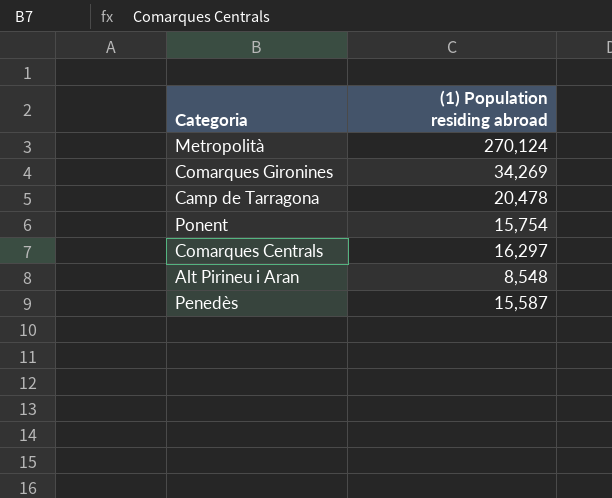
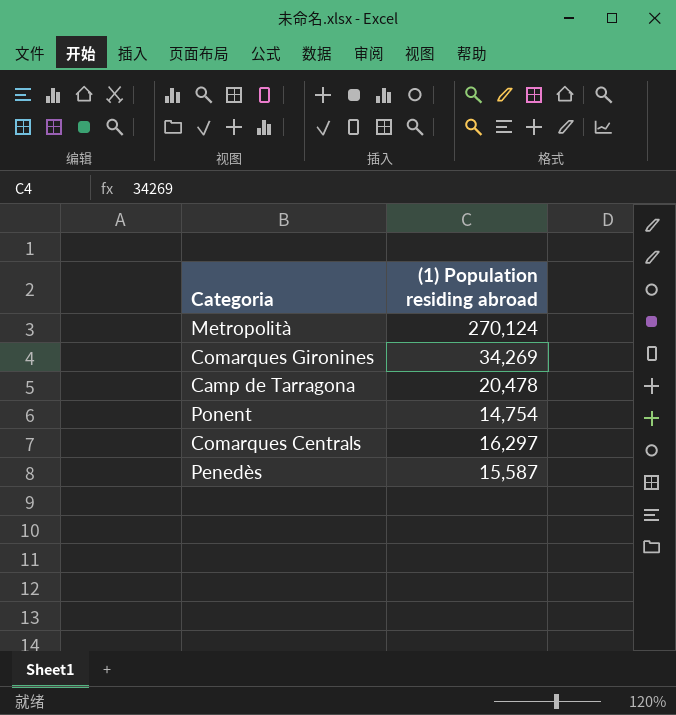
row Alt Pirineu i Aran: 8,548 -> none
Ponent | (1) Population residing abroad: 15,754 -> 14,754

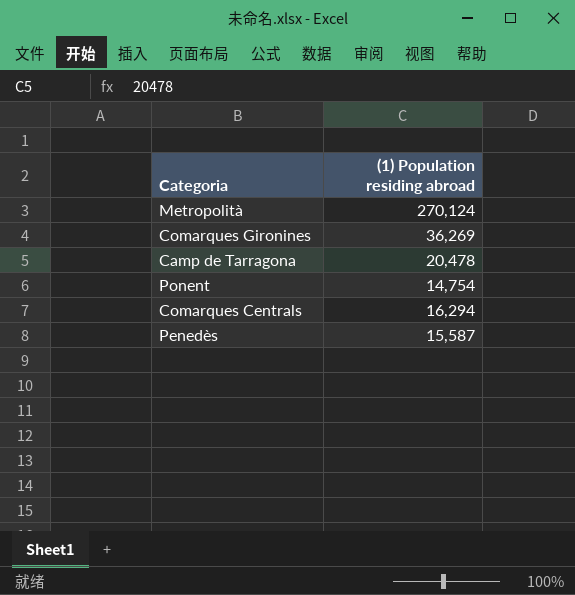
Comarques Gironines | (1) Population residing abroad: 34,269 -> 36,269
Comarques Centrals | (1) Population residing abroad: 16,297 -> 16,294

